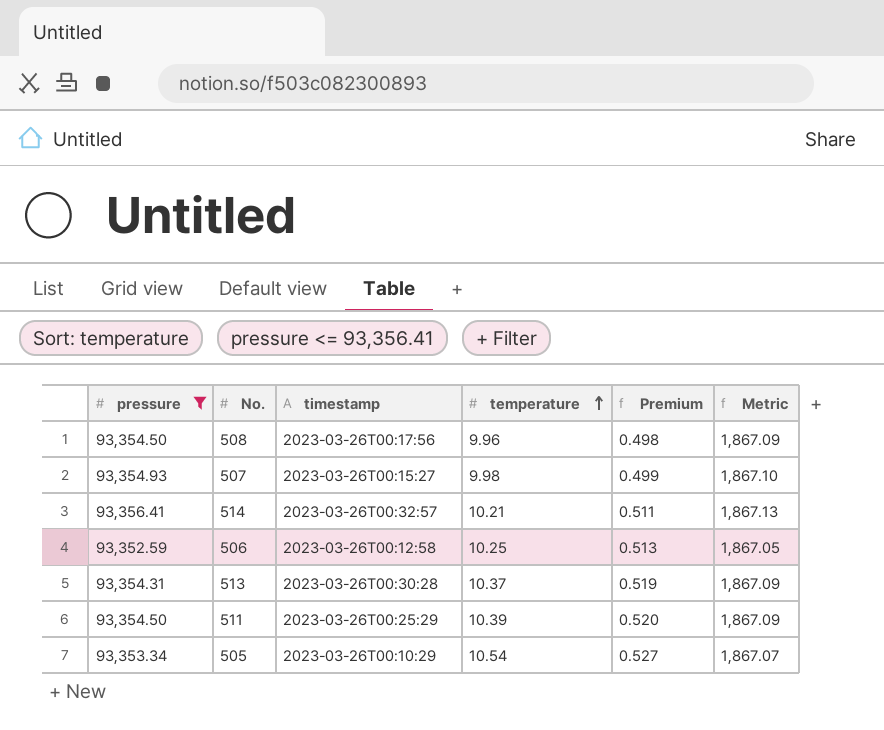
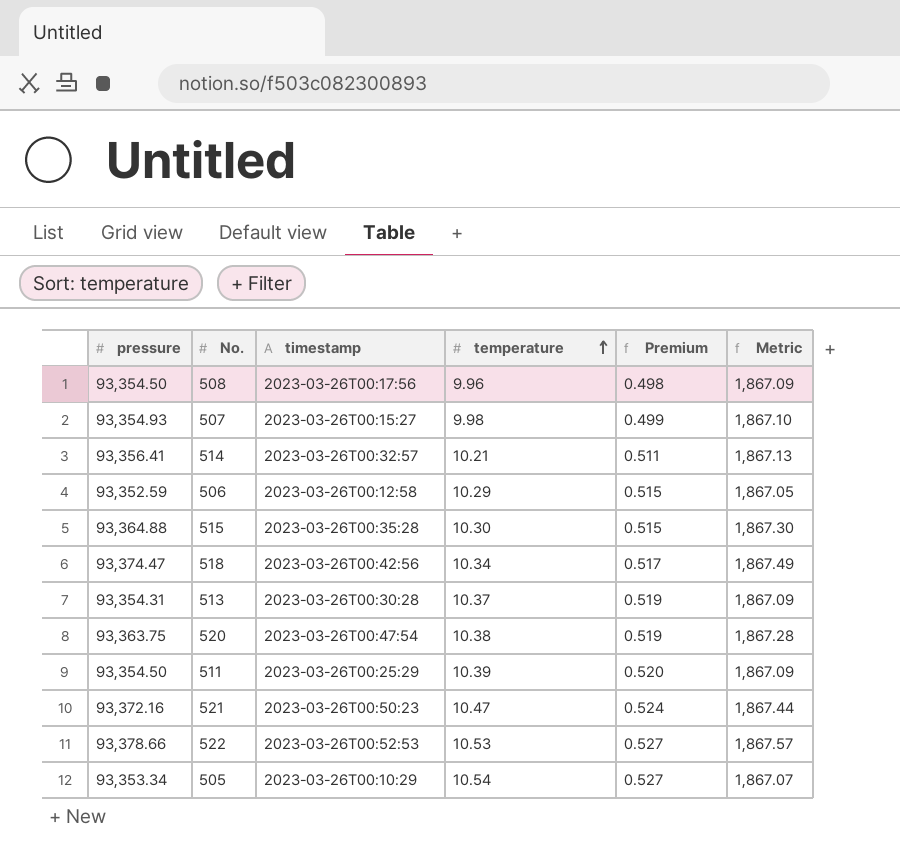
filter: pressure <= 93,356.41 -> none
506 | temperature: 10.25 -> 10.29
506 | Premium: 0.513 -> 0.515

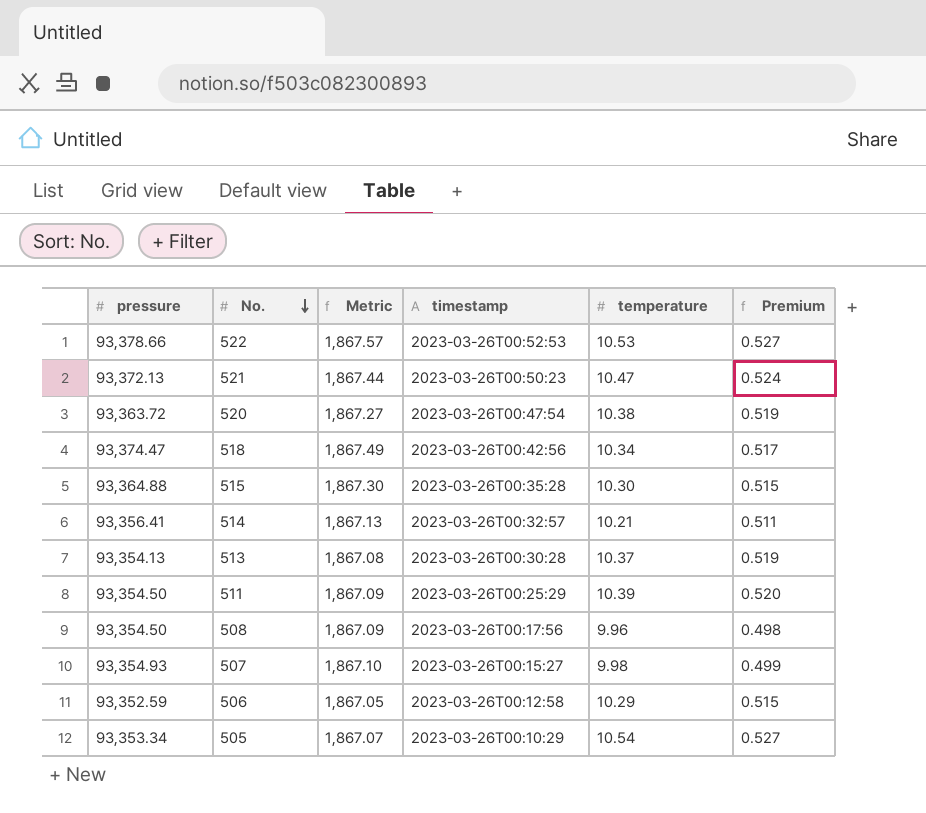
row order: temperature ascending -> No. descending
column Metric | position: 6 -> 3
521 | pressure: 93,372.16 -> 93,372.13
520 | pressure: 93,363.75 -> 93,363.72
520 | Metric: 1,867.28 -> 1,867.27
513 | pressure: 93,354.31 -> 93,354.13
513 | Metric: 1,867.09 -> 1,867.08

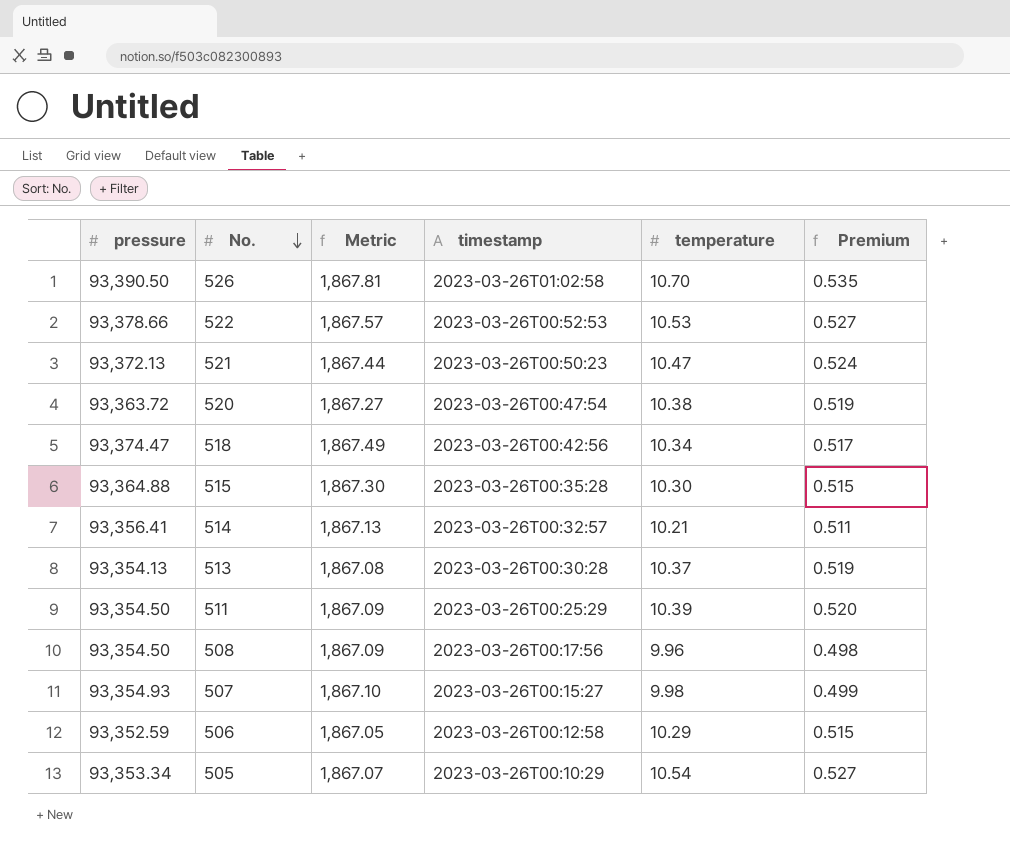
row 526: none -> 93,390.50 | 1,867.81 | 2023-03-26T01:02:58 | 10.70 | 0.535

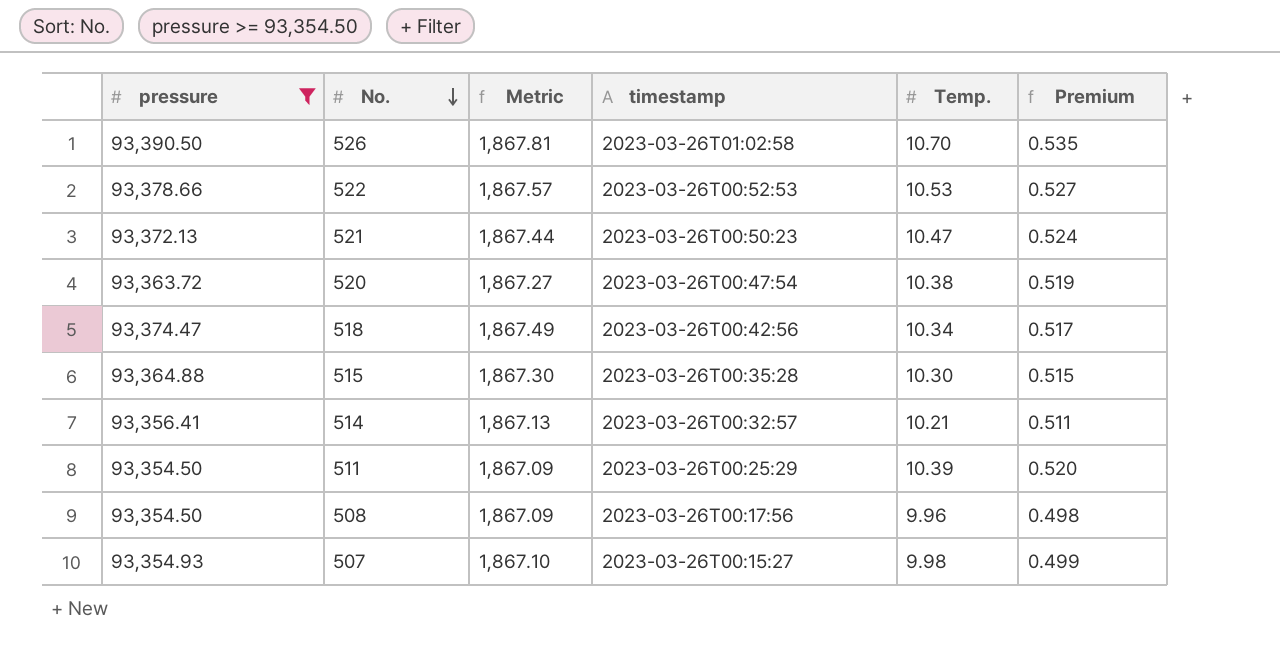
filter: none -> pressure >= 93,354.50
column name: temperature -> Temp.

